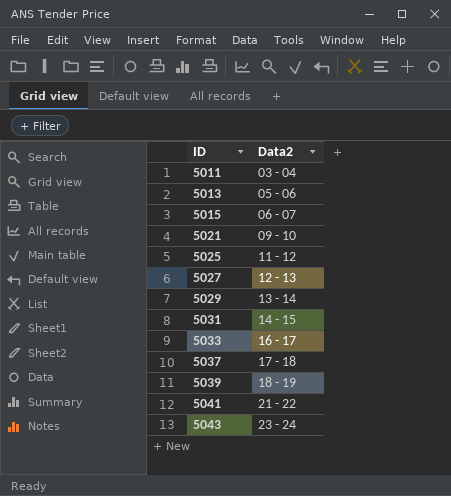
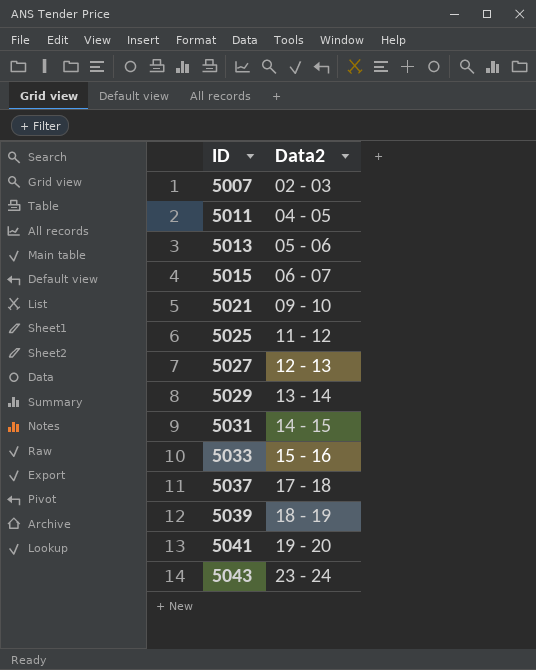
row 5007: none -> 02 - 03
5011 | Data2: 03 - 04 -> 04 - 05
5033 | Data2: 16 - 17 -> 15 - 16
5041 | Data2: 21 - 22 -> 19 - 20

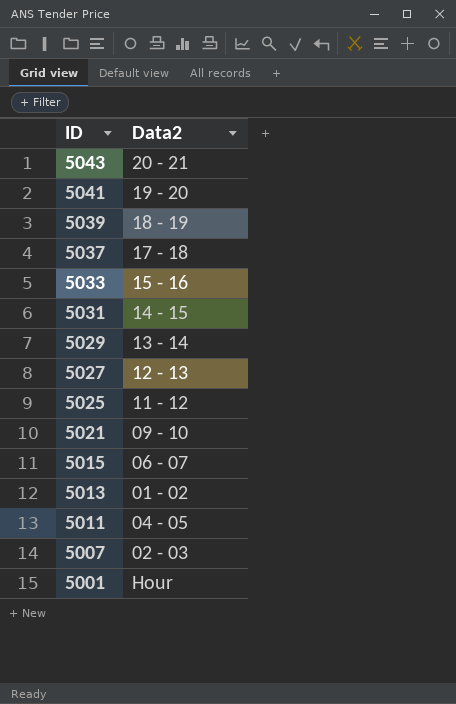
row order: ID ascending -> ID descending
5043 | Data2: 23 - 24 -> 20 - 21
5013 | Data2: 05 - 06 -> 01 - 02
row 5001: none -> Hour

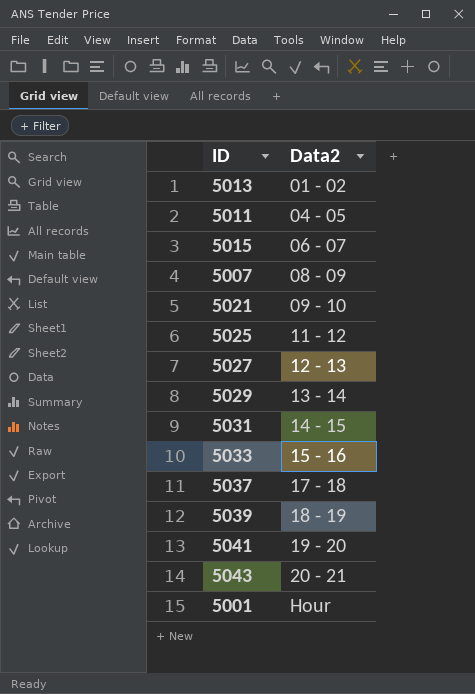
row order: ID descending -> Data2 ascending
5007 | Data2: 02 - 03 -> 08 - 09

